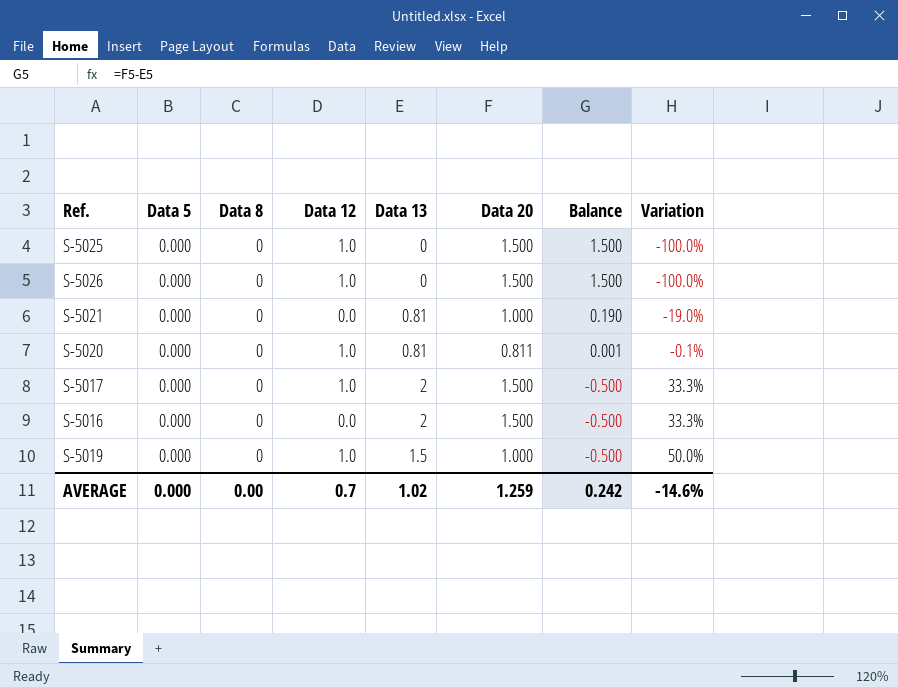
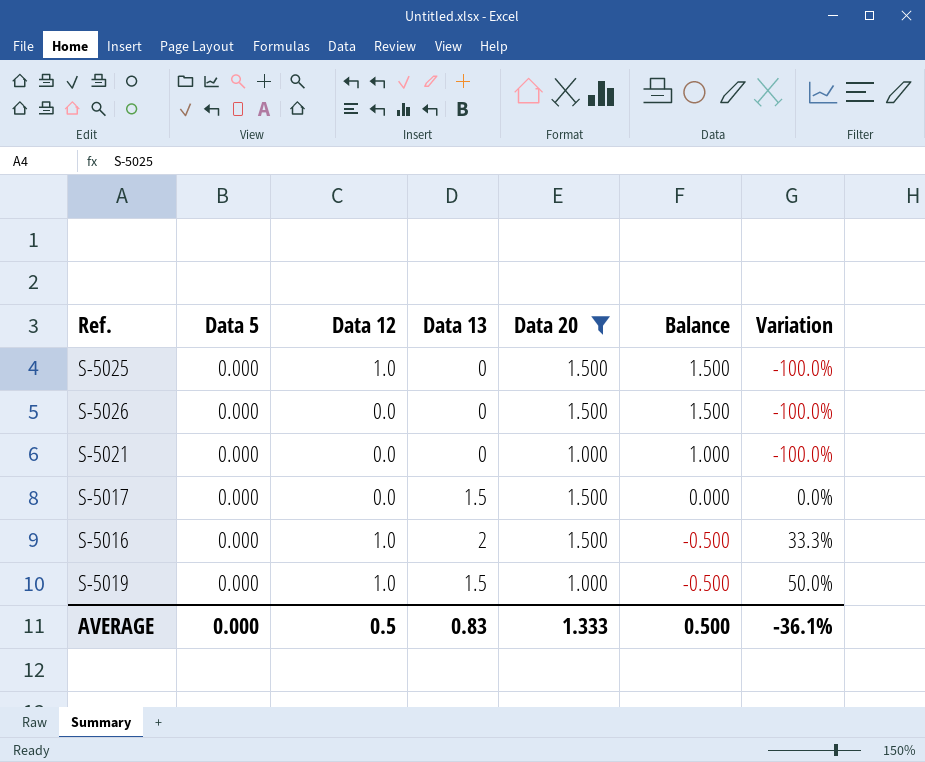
filter: none -> Data 20 != 0.811
column Data 8 | position: 3 -> none
S-5026 | Data 12: 1.0 -> 0.0
S-5021 | Data 13: 0.81 -> 0
S-5021 | Balance: 0.190 -> 1.000
S-5021 | Variation: -19.0% -> -100.0%
S-5017 | Data 12: 1.0 -> 0.0
S-5017 | Data 13: 2 -> 1.5
S-5017 | Balance: -0.500 -> 0.000
S-5017 | Variation: 33.3% -> 0.0%
S-5016 | Data 12: 0.0 -> 1.0
AVERAGE | Data 12: 0.7 -> 0.5
AVERAGE | Data 13: 1.02 -> 0.83
AVERAGE | Data 20: 1.259 -> 1.333
AVERAGE | Balance: 0.242 -> 0.500
AVERAGE | Variation: -14.6% -> -36.1%

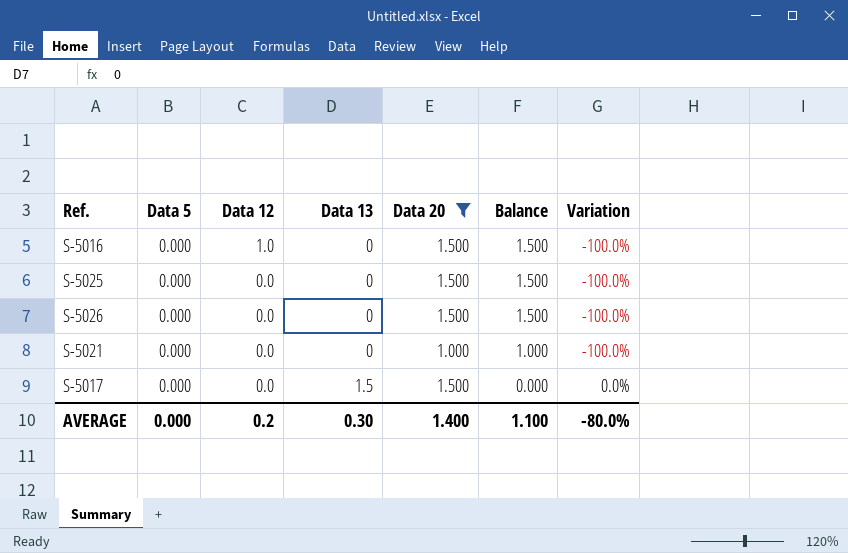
row order: Balance descending -> Data 12 descending
row S-5019: 0.000 | 1.0 | 1.5 | 1.000 | -0.500 | 50.0% -> none
S-5016 | Data 13: 2 -> 0
S-5016 | Balance: -0.500 -> 1.500
S-5016 | Variation: 33.3% -> -100.0%
S-5025 | Data 12: 1.0 -> 0.0
AVERAGE | Data 12: 0.5 -> 0.2
AVERAGE | Data 13: 0.83 -> 0.30
AVERAGE | Data 20: 1.333 -> 1.400
AVERAGE | Balance: 0.500 -> 1.100
AVERAGE | Variation: -36.1% -> -80.0%

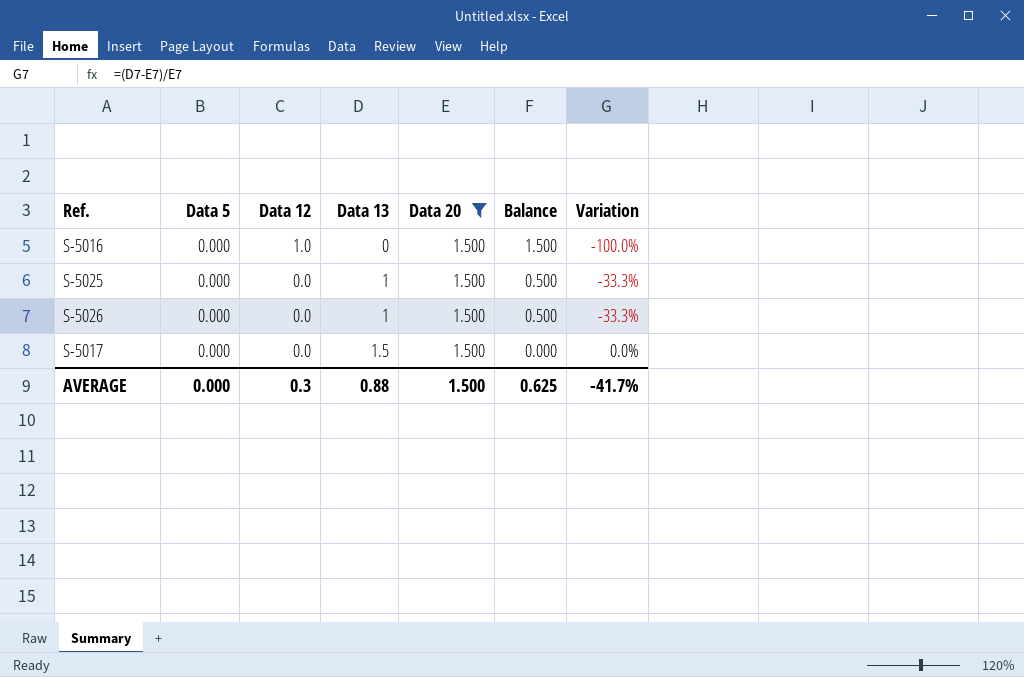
row S-5021: 0.000 | 0.0 | 0 | 1.000 | 1.000 | -100.0% -> none
S-5025 | Data 13: 0 -> 1
S-5025 | Balance: 1.500 -> 0.500
S-5025 | Variation: -100.0% -> -33.3%
S-5026 | Data 13: 0 -> 1
S-5026 | Balance: 1.500 -> 0.500
S-5026 | Variation: -100.0% -> -33.3%
AVERAGE | Data 12: 0.2 -> 0.3
AVERAGE | Data 13: 0.30 -> 0.88
AVERAGE | Data 20: 1.400 -> 1.500
AVERAGE | Balance: 1.100 -> 0.625
AVERAGE | Variation: -80.0% -> -41.7%

